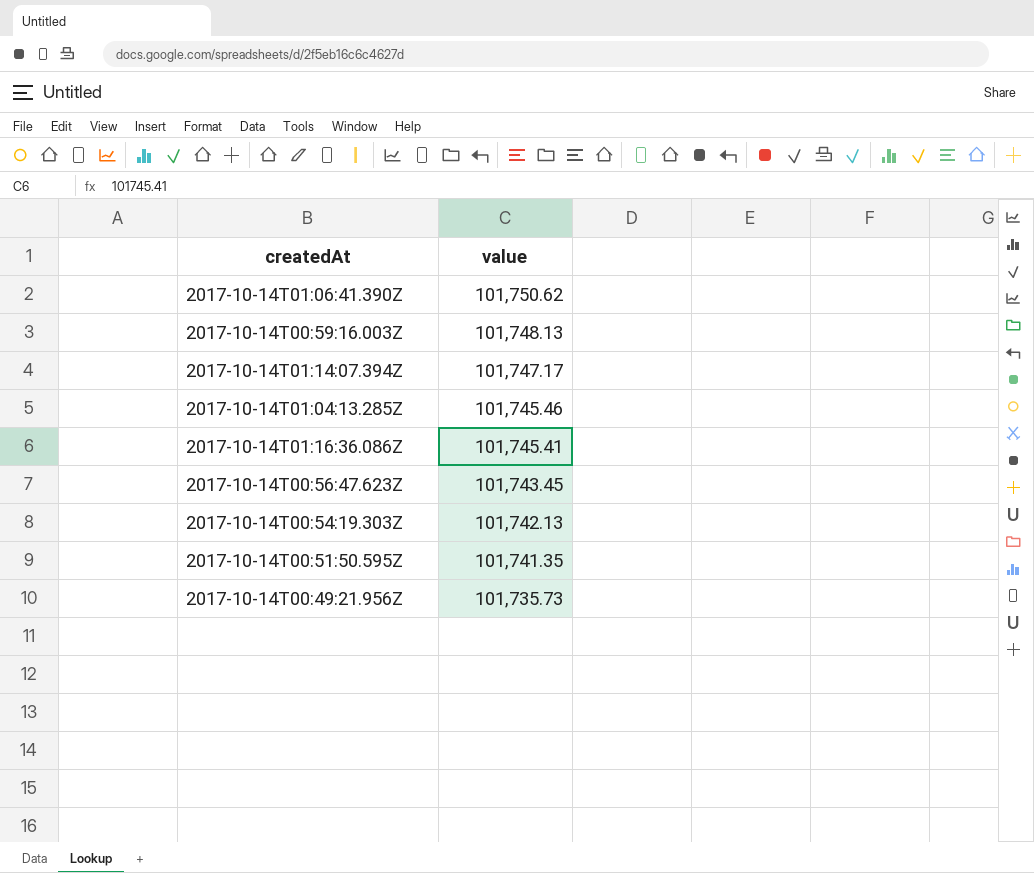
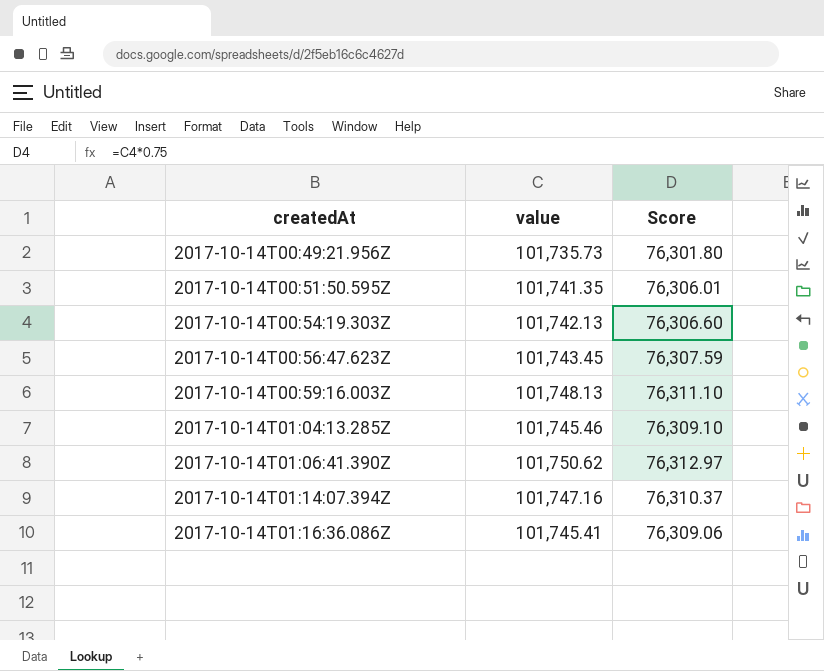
row order: value descending -> createdAt ascending
column Score | formula: none -> [value] * 0.75
2017-10-14T01:14:07.394Z | value: 101,747.17 -> 101,747.16

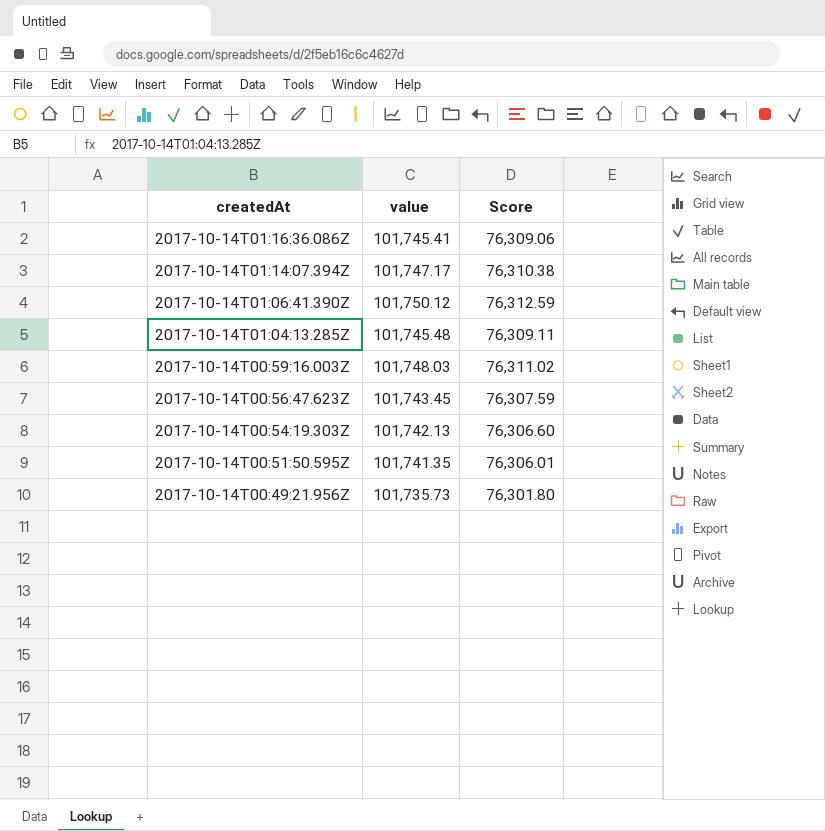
row order: createdAt ascending -> createdAt descending
2017-10-14T01:14:07.394Z | value: 101,747.16 -> 101,747.17
2017-10-14T01:14:07.394Z | Score: 76,310.37 -> 76,310.38
2017-10-14T01:06:41.390Z | value: 101,750.62 -> 101,750.12
2017-10-14T01:06:41.390Z | Score: 76,312.97 -> 76,312.59
2017-10-14T01:04:13.285Z | value: 101,745.46 -> 101,745.48
2017-10-14T01:04:13.285Z | Score: 76,309.10 -> 76,309.11
2017-10-14T00:59:16.003Z | value: 101,748.13 -> 101,748.03
2017-10-14T00:59:16.003Z | Score: 76,311.10 -> 76,311.02

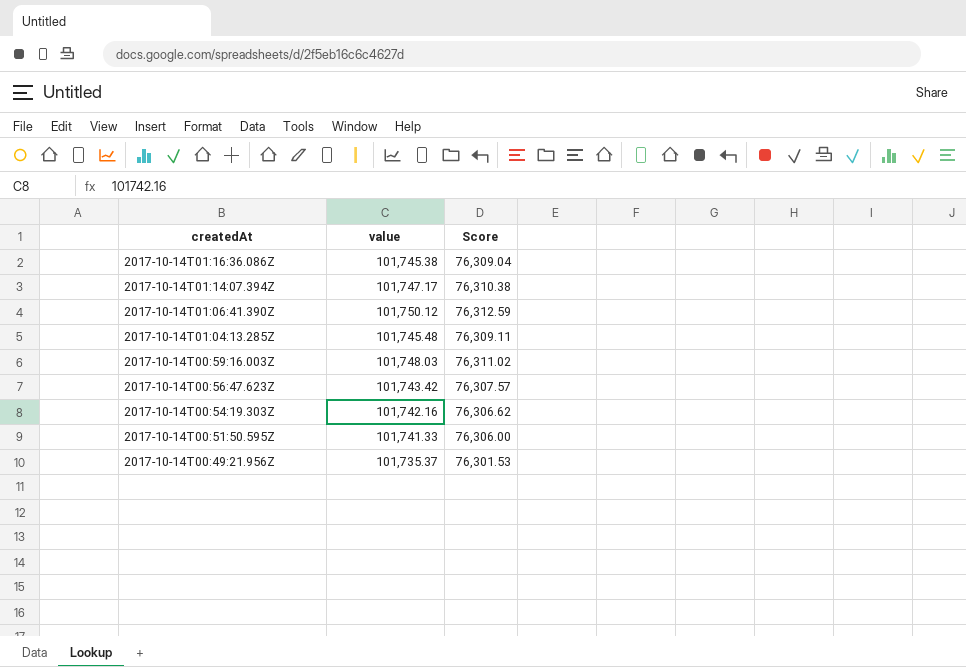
2017-10-14T01:16:36.086Z | value: 101,745.41 -> 101,745.38
2017-10-14T01:16:36.086Z | Score: 76,309.06 -> 76,309.04
2017-10-14T00:56:47.623Z | value: 101,743.45 -> 101,743.42
2017-10-14T00:56:47.623Z | Score: 76,307.59 -> 76,307.57
2017-10-14T00:54:19.303Z | value: 101,742.13 -> 101,742.16
2017-10-14T00:54:19.303Z | Score: 76,306.60 -> 76,306.62
2017-10-14T00:51:50.595Z | value: 101,741.35 -> 101,741.33
2017-10-14T00:51:50.595Z | Score: 76,306.01 -> 76,306.00
2017-10-14T00:49:21.956Z | value: 101,735.73 -> 101,735.37
2017-10-14T00:49:21.956Z | Score: 76,301.80 -> 76,301.53

